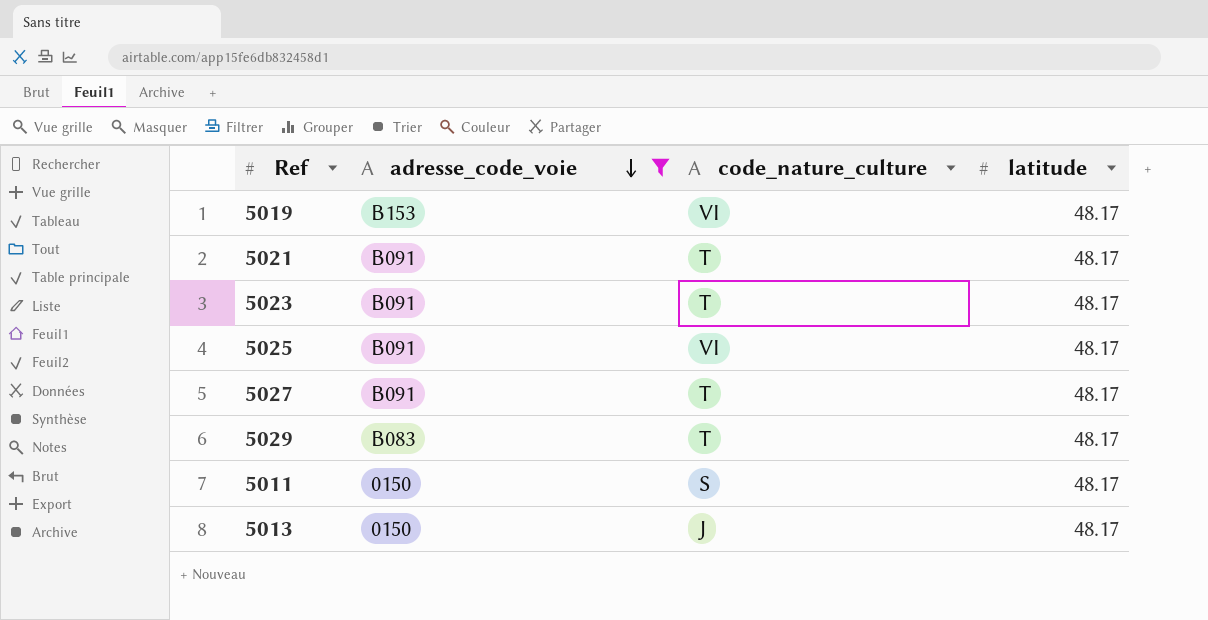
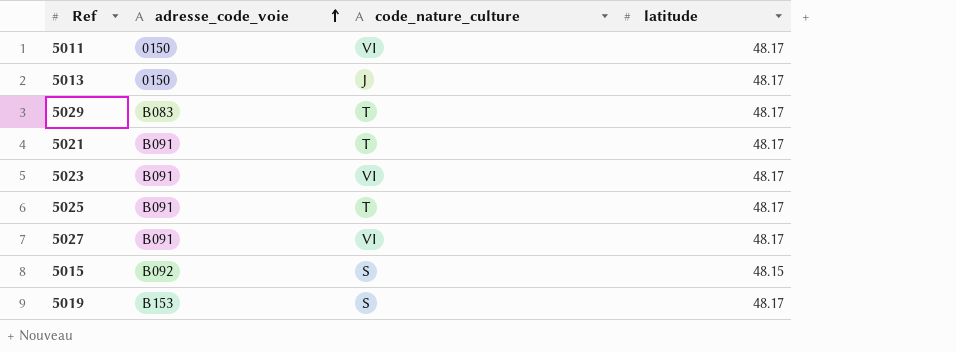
filter: adresse_code_voie != B092 -> none
row order: adresse_code_voie descending -> adresse_code_voie ascending
5011 | code_nature_culture: S -> VI
5023 | code_nature_culture: T -> VI
5025 | code_nature_culture: VI -> T
5027 | code_nature_culture: T -> VI
5019 | code_nature_culture: VI -> S

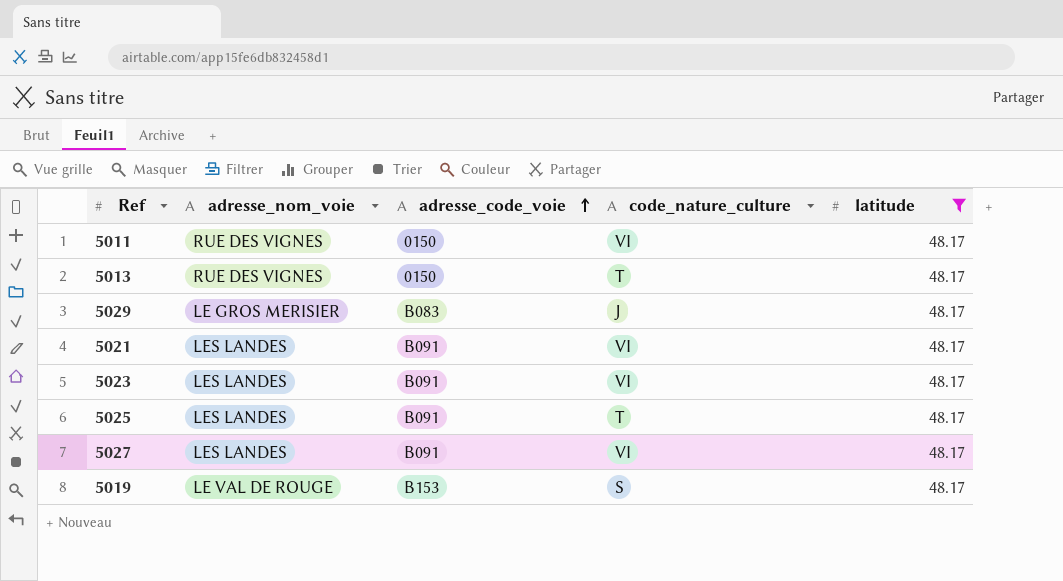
filter: none -> latitude = 48.17
column adresse_nom_voie | position: none -> 2
5013 | code_nature_culture: J -> T
5029 | code_nature_culture: T -> J
5021 | code_nature_culture: T -> VI

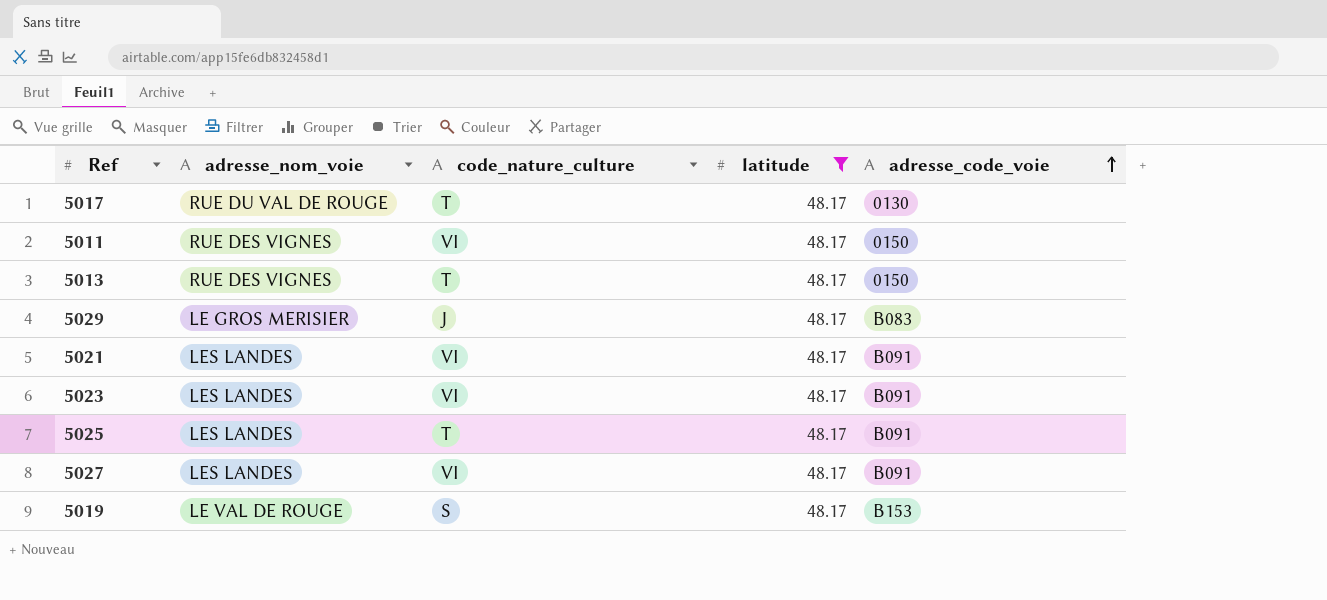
column adresse_code_voie | position: 3 -> 5
row 5017: none -> RUE DU VAL DE ROUGE | T | 48.17 | 0130

